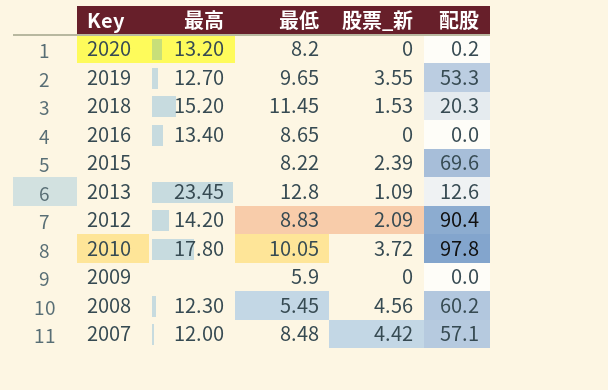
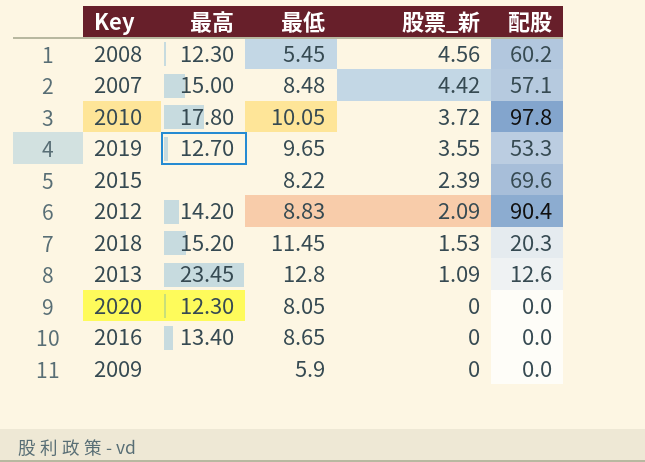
row order: Key descending -> 股票_新 descending
2007 | 最高: 12.00 -> 15.00
2020 | 最高: 13.20 -> 12.30
2020 | 最低: 8.2 -> 8.05
2020 | 配股: 0.2 -> 0.0

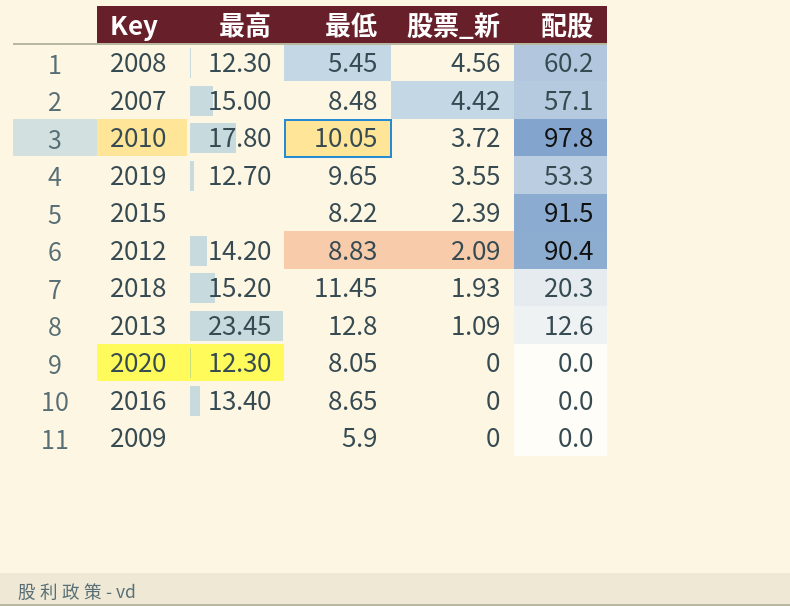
2015 | 配股: 69.6 -> 91.5
2018 | 股票_新: 1.53 -> 1.93

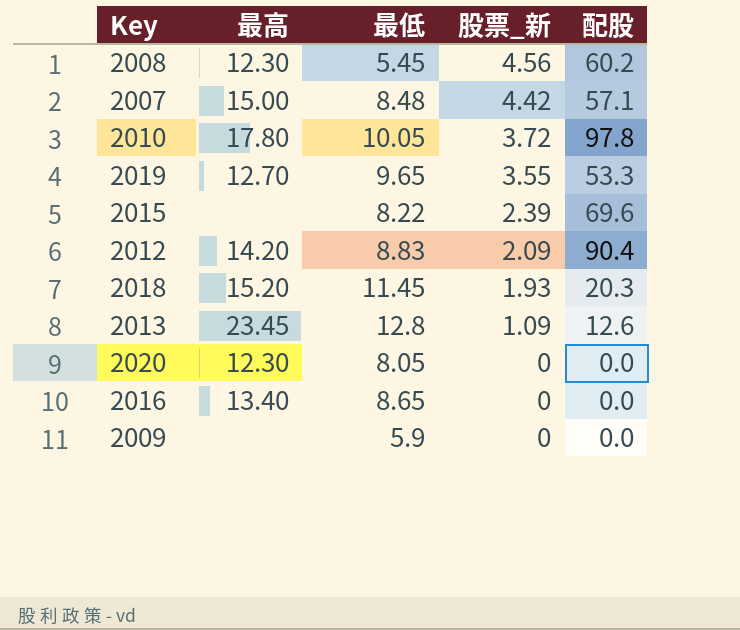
2015 | 配股: 91.5 -> 69.6

